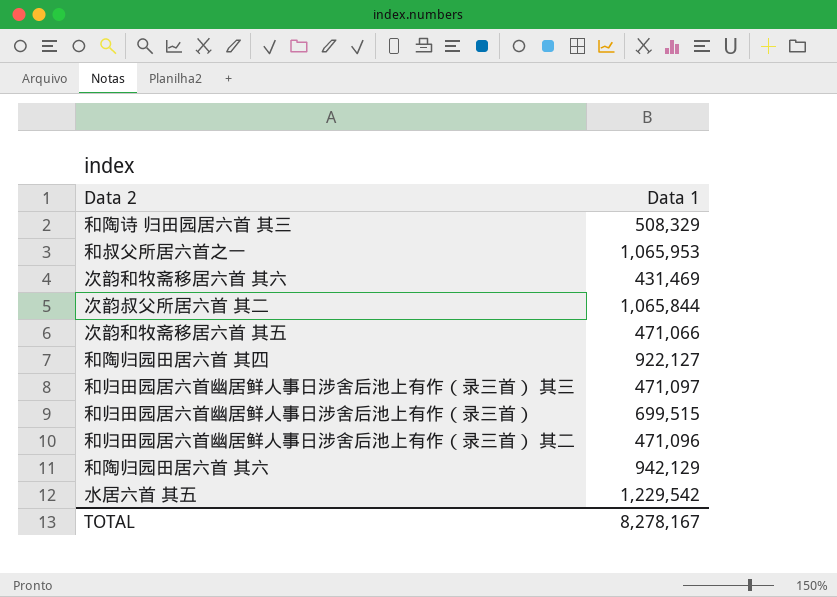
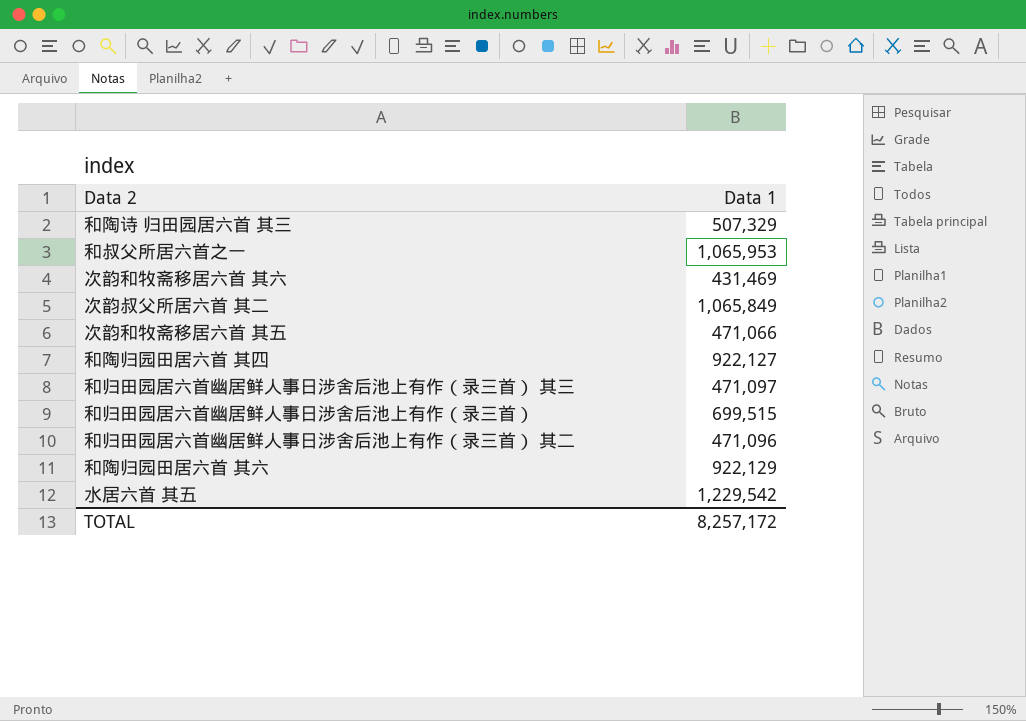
和陶诗 归田园居六首 其三 | Data 1: 508,329 -> 507,329
次韵叔父所居六首 其二 | Data 1: 1,065,844 -> 1,065,849
和陶归园田居六首 其六 | Data 1: 942,129 -> 922,129
TOTAL | Data 1: 8,278,167 -> 8,257,172

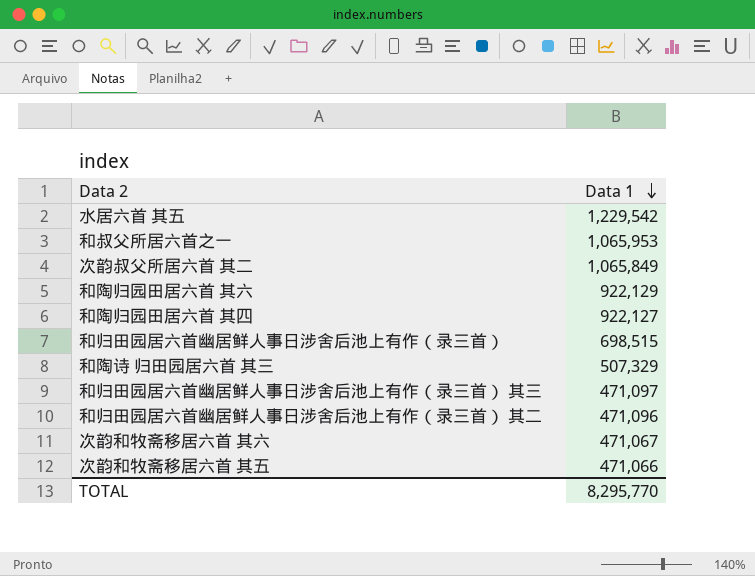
row order: none -> Data 1 descending
和归田园居六首幽居鲜人事日涉舍后池上有作（录三首） | Data 1: 699,515 -> 698,515
次韵和牧斋移居六首 其六 | Data 1: 431,469 -> 471,067
TOTAL | Data 1: 8,257,172 -> 8,295,770

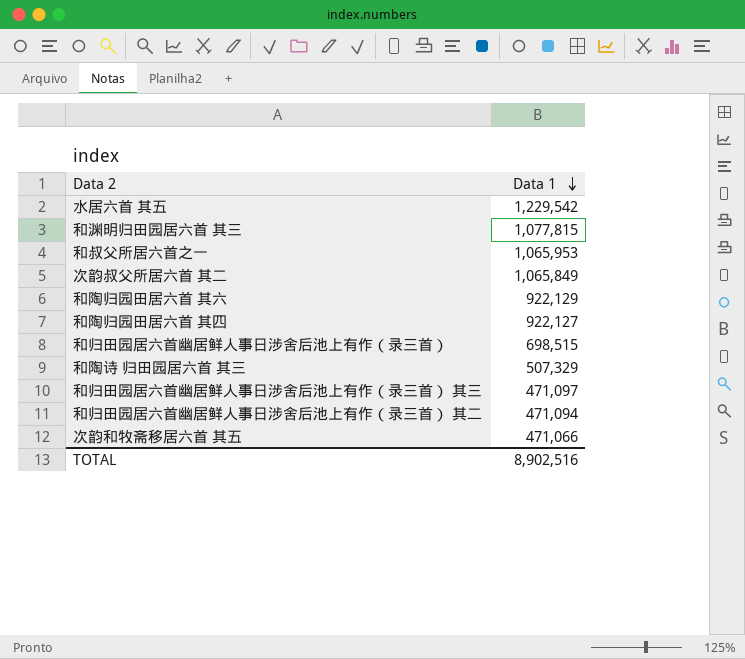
row 次韵和牧斋移居六首 其六: 471,067 -> none
row 和渊明归田园居六首 其三: none -> 1,077,815
和归田园居六首幽居鲜人事日涉舍后池上有作（录三首） 其二 | Data 1: 471,096 -> 471,094
TOTAL | Data 1: 8,295,770 -> 8,902,516

